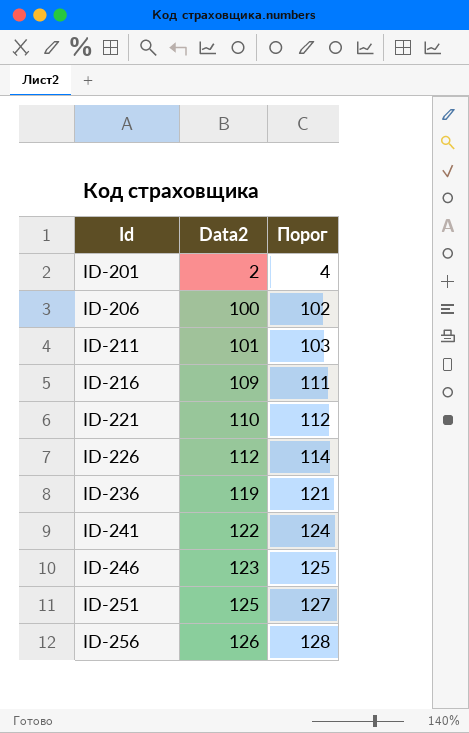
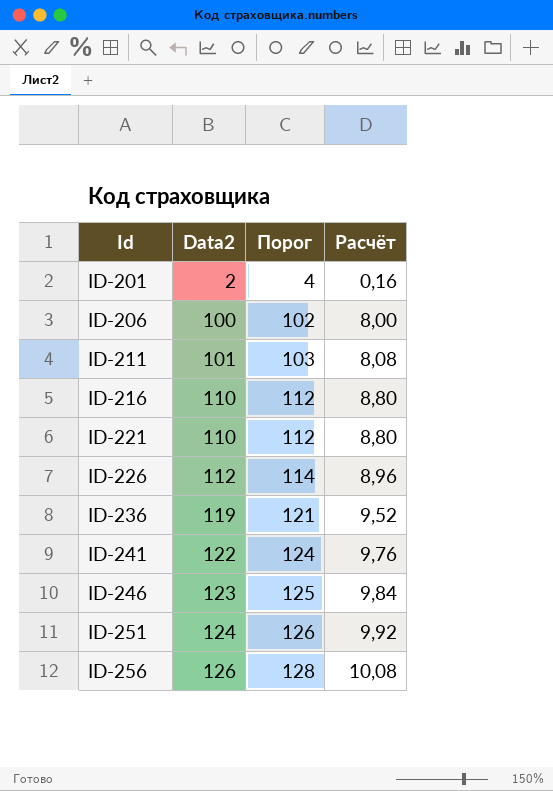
column Расчёт | formula: none -> [Data2] * 0,08
ID-216 | Data2: 109 -> 110
ID-216 | Порог: 111 -> 112
ID-251 | Data2: 125 -> 124
ID-251 | Порог: 127 -> 126

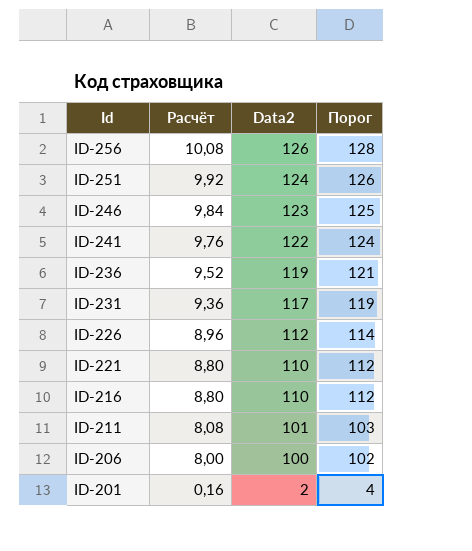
row order: Id ascending -> Id descending
column Расчёт | position: 4 -> 2
row ID-231: none -> 9,36 | 117 | 119

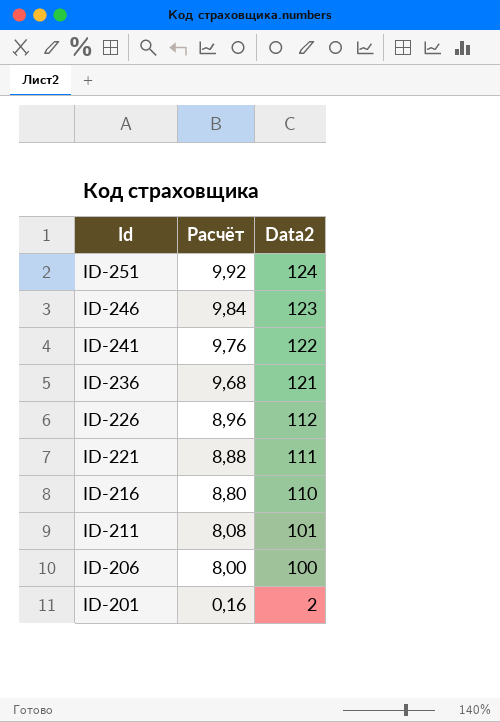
column Порог | formula: [Data2] + 2 -> none
row ID-256: 10,08 | 126 | 128 -> none
row ID-231: 9,36 | 117 | 119 -> none
ID-236 | Расчёт: 9,52 -> 9,68
ID-236 | Data2: 119 -> 121
ID-221 | Расчёт: 8,80 -> 8,88
ID-221 | Data2: 110 -> 111

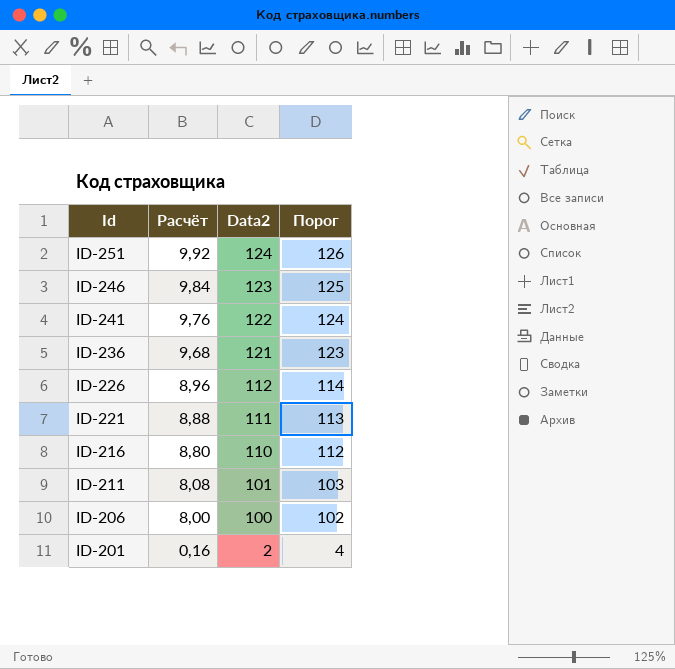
column Порог | formula: none -> [Data2] + 2

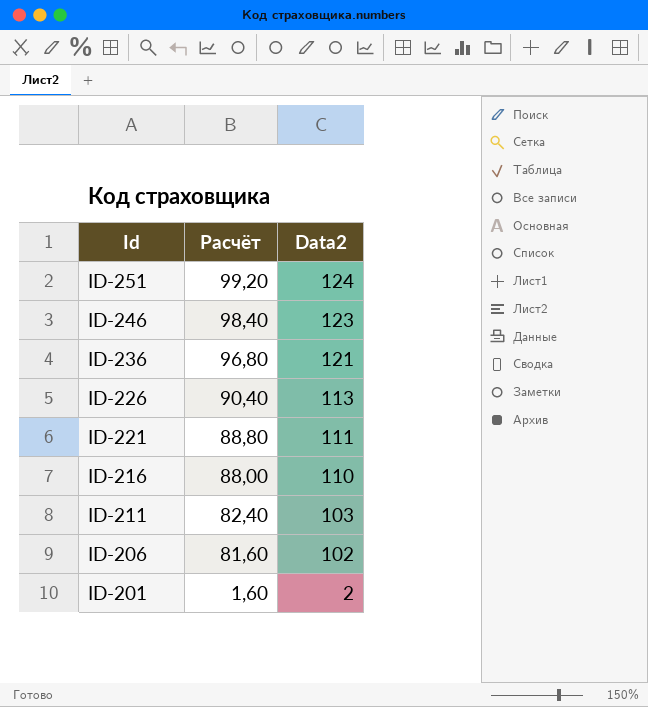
column Порог | formula: [Data2] + 2 -> none
column Расчёт | formula: [Data2] * 0,08 -> [Data2] * 0,8
row ID-241: 9,76 | 122 | 124 -> none
ID-226 | Data2: 112 -> 113
ID-211 | Data2: 101 -> 103
ID-206 | Data2: 100 -> 102

